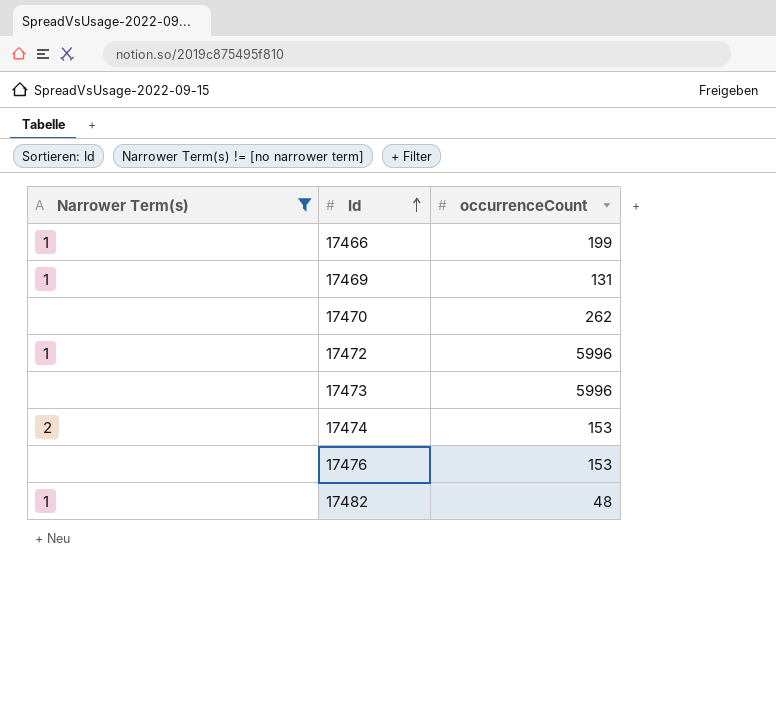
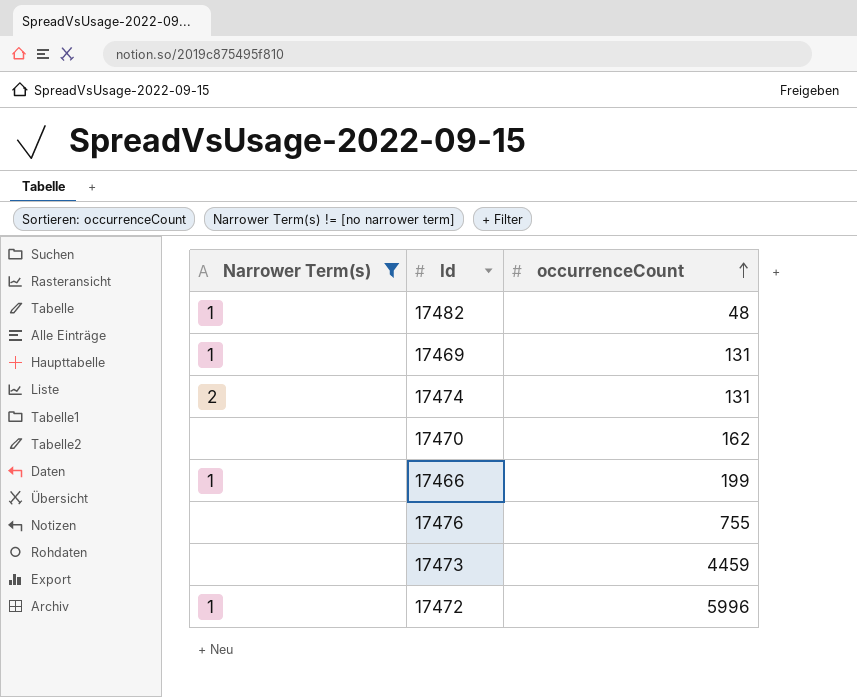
row order: Id ascending -> occurrenceCount ascending
17474 | occurrenceCount: 153 -> 131
17470 | occurrenceCount: 262 -> 162
17476 | occurrenceCount: 153 -> 755
17473 | occurrenceCount: 5996 -> 4459

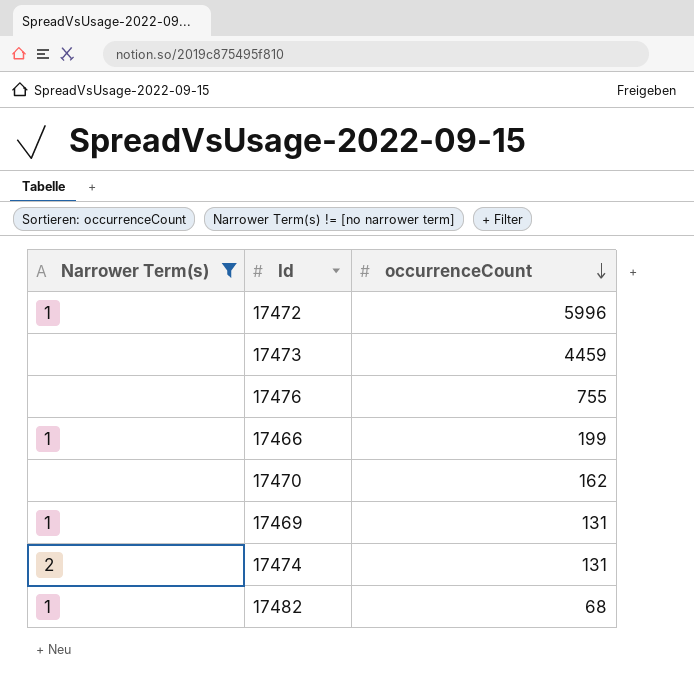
row order: occurrenceCount ascending -> occurrenceCount descending
17482 | occurrenceCount: 48 -> 68

